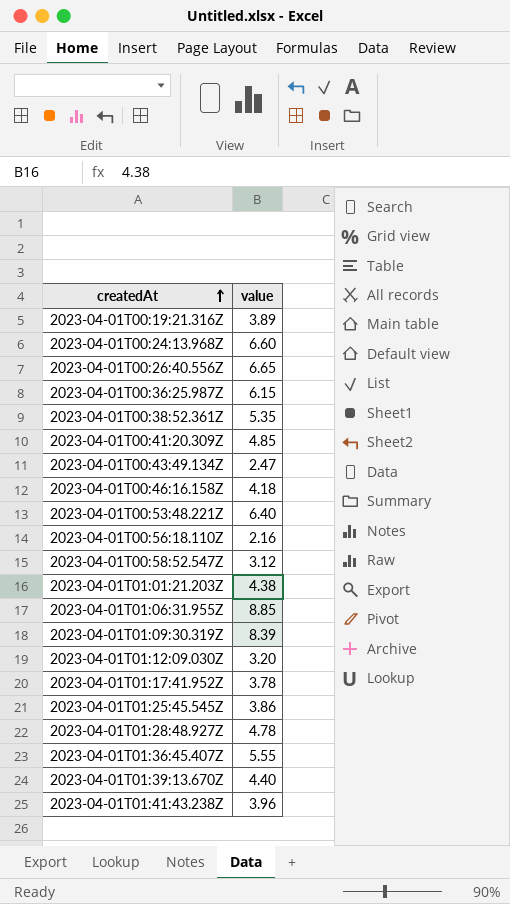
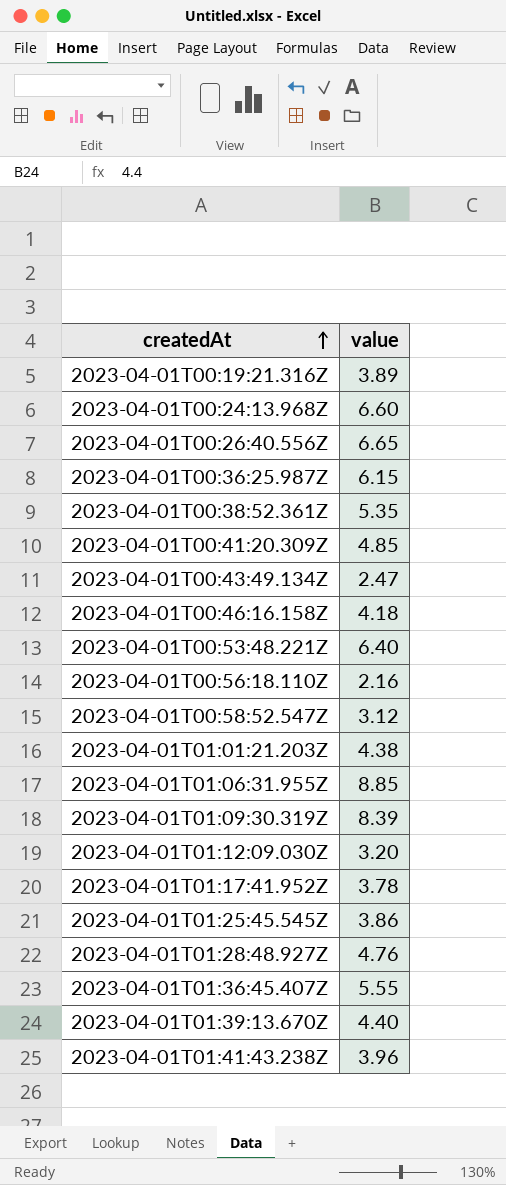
2023-04-01T01:28:48.927Z | value: 4.78 -> 4.76

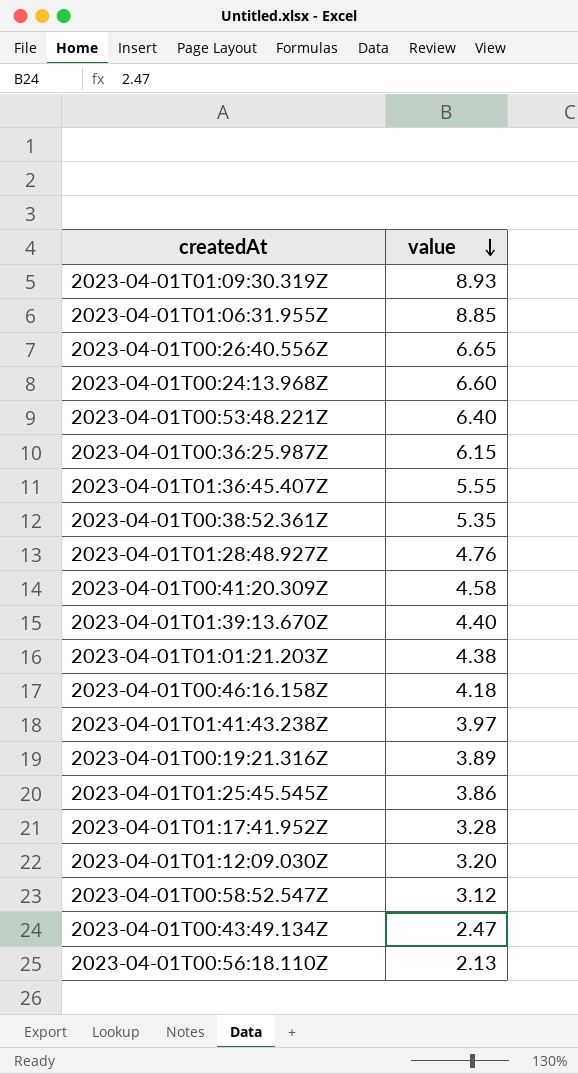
row order: createdAt ascending -> value descending
2023-04-01T01:09:30.319Z | value: 8.39 -> 8.93
2023-04-01T00:41:20.309Z | value: 4.85 -> 4.58
2023-04-01T01:41:43.238Z | value: 3.96 -> 3.97
2023-04-01T01:17:41.952Z | value: 3.78 -> 3.28
2023-04-01T00:56:18.110Z | value: 2.16 -> 2.13

